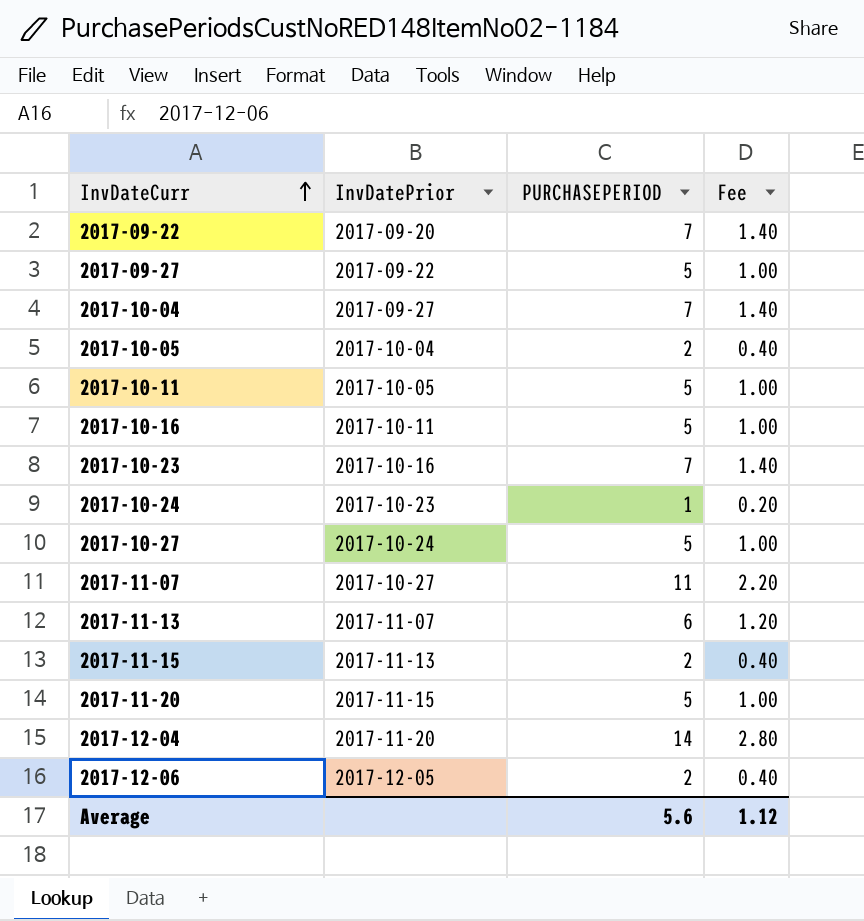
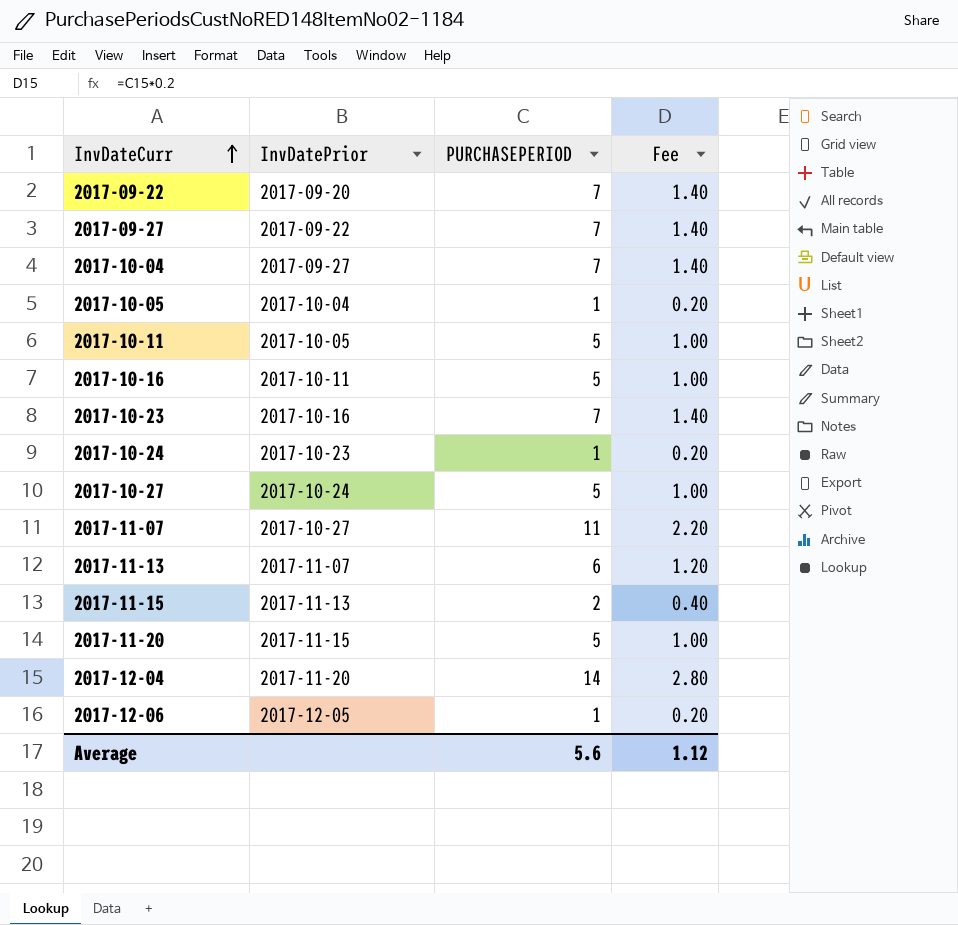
2017-09-27 | PURCHASEPERIOD: 5 -> 7
2017-09-27 | Fee: 1.00 -> 1.40
2017-10-05 | PURCHASEPERIOD: 2 -> 1
2017-10-05 | Fee: 0.40 -> 0.20
2017-12-06 | PURCHASEPERIOD: 2 -> 1
2017-12-06 | Fee: 0.40 -> 0.20

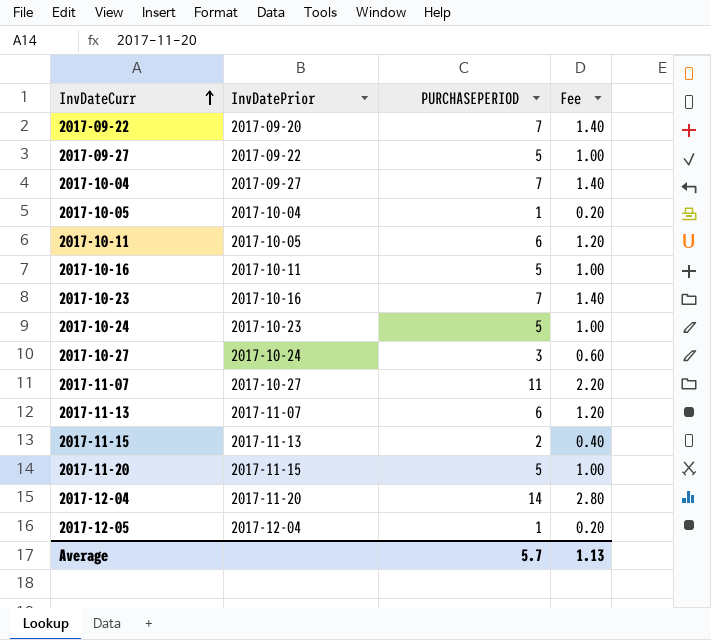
row 2017-12-06: 2017-12-05 | 1 | 0.20 -> none
2017-09-27 | PURCHASEPERIOD: 7 -> 5
2017-09-27 | Fee: 1.40 -> 1.00
2017-10-11 | PURCHASEPERIOD: 5 -> 6
2017-10-11 | Fee: 1.00 -> 1.20
2017-10-24 | PURCHASEPERIOD: 1 -> 5
2017-10-24 | Fee: 0.20 -> 1.00
2017-10-27 | PURCHASEPERIOD: 5 -> 3
2017-10-27 | Fee: 1.00 -> 0.60
row 2017-12-05: none -> 2017-12-04 | 1 | 0.20
Average | PURCHASEPERIOD: 5.6 -> 5.7
Average | Fee: 1.12 -> 1.13

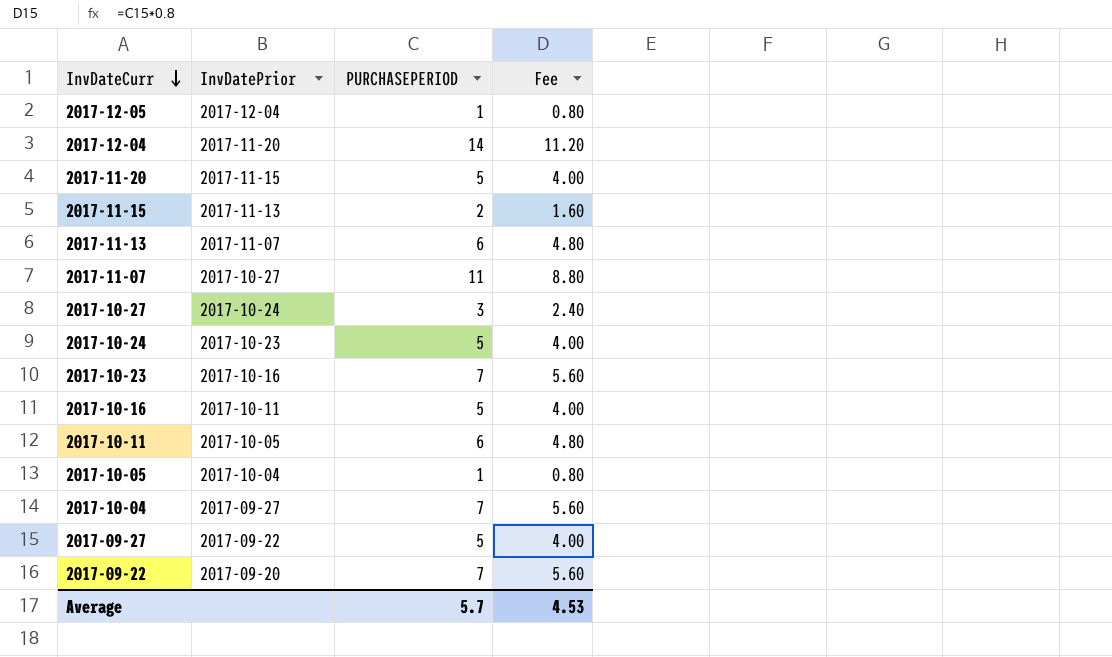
row order: InvDateCurr ascending -> InvDateCurr descending
column Fee | formula: [PURCHASEPERIOD] * 0.2 -> [PURCHASEPERIOD] * 0.8
Average | Fee: 1.13 -> 4.53

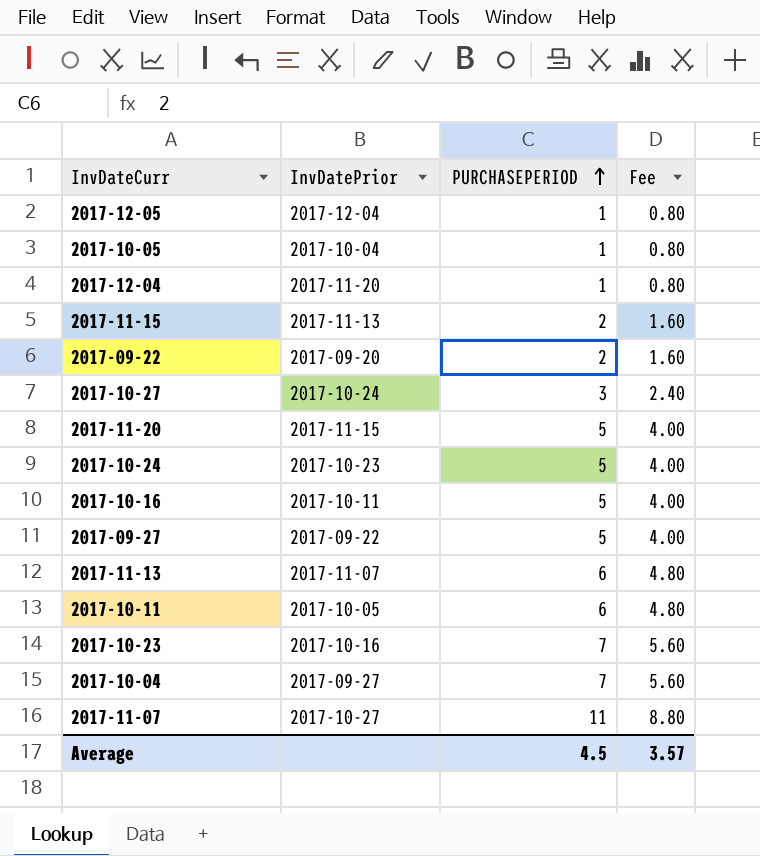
row order: InvDateCurr descending -> PURCHASEPERIOD ascending
2017-12-04 | PURCHASEPERIOD: 14 -> 1
2017-12-04 | Fee: 11.20 -> 0.80
2017-09-22 | PURCHASEPERIOD: 7 -> 2
2017-09-22 | Fee: 5.60 -> 1.60
Average | PURCHASEPERIOD: 5.7 -> 4.5
Average | Fee: 4.53 -> 3.57

